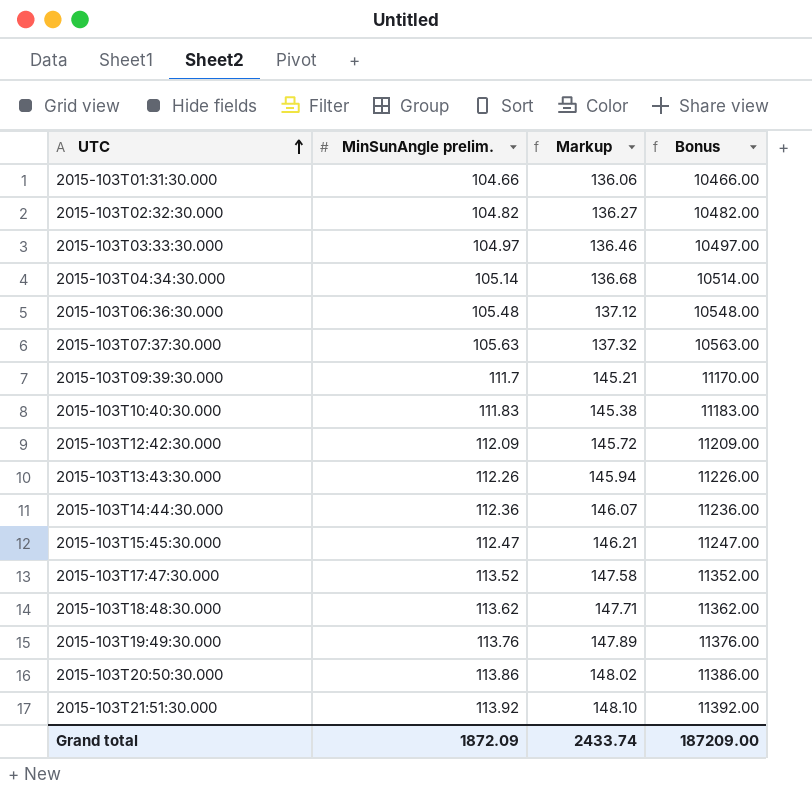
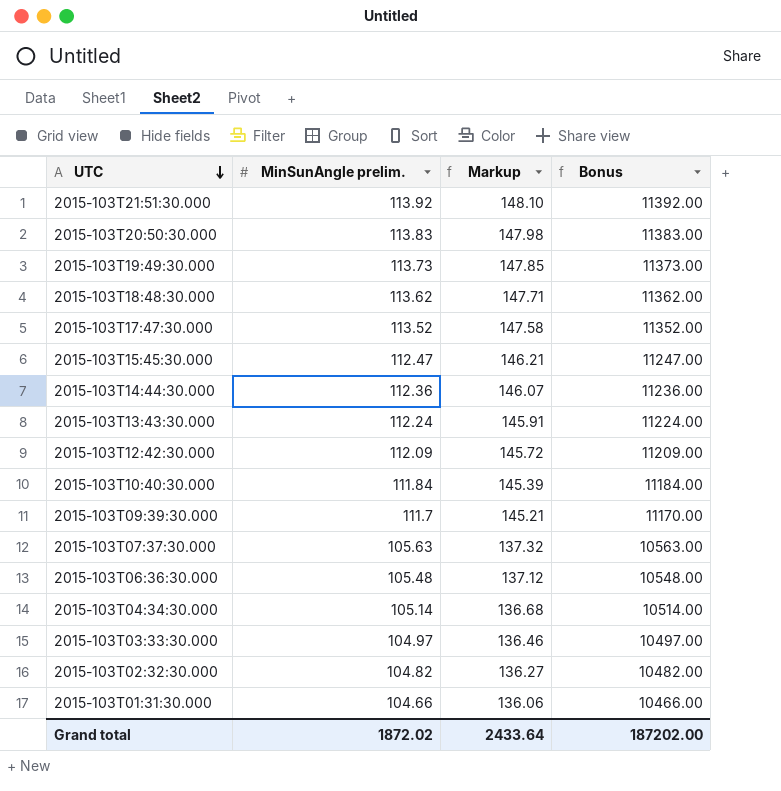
row order: UTC ascending -> UTC descending
2015-103T20:50:30.000 | MinSunAngle prelim.: 113.86 -> 113.83
2015-103T20:50:30.000 | Markup: 148.02 -> 147.98
2015-103T20:50:30.000 | Bonus: 11386.00 -> 11383.00
2015-103T19:49:30.000 | MinSunAngle prelim.: 113.76 -> 113.73
2015-103T19:49:30.000 | Markup: 147.89 -> 147.85
2015-103T19:49:30.000 | Bonus: 11376.00 -> 11373.00
2015-103T13:43:30.000 | MinSunAngle prelim.: 112.26 -> 112.24
2015-103T13:43:30.000 | Markup: 145.94 -> 145.91
2015-103T13:43:30.000 | Bonus: 11226.00 -> 11224.00
2015-103T10:40:30.000 | MinSunAngle prelim.: 111.83 -> 111.84
2015-103T10:40:30.000 | Markup: 145.38 -> 145.39
2015-103T10:40:30.000 | Bonus: 11183.00 -> 11184.00
Grand total | MinSunAngle prelim.: 1872.09 -> 1872.02
Grand total | Markup: 2433.74 -> 2433.64
Grand total | Bonus: 187209.00 -> 187202.00

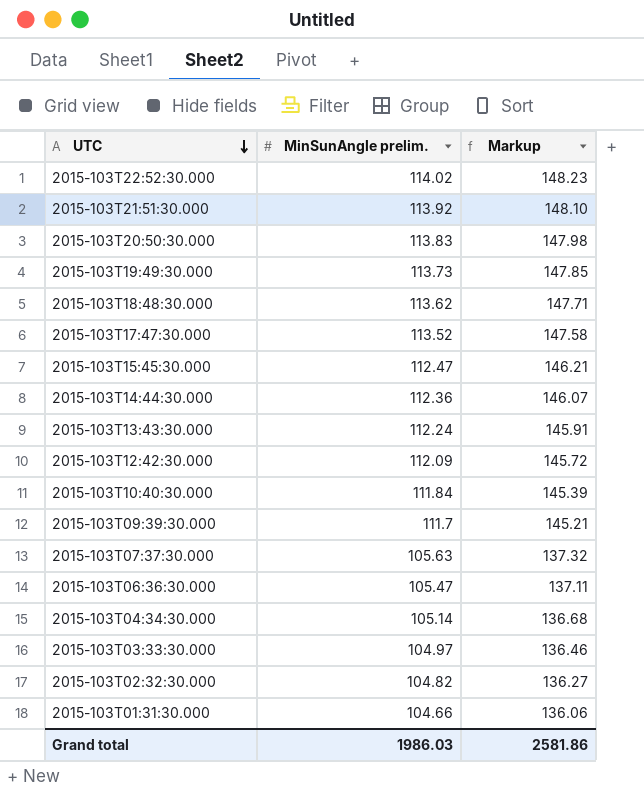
column Bonus | formula: [MinSunAngle prelim.] * 100 -> none
row 2015-103T22:52:30.000: none -> 114.02 | 148.23
2015-103T06:36:30.000 | MinSunAngle prelim.: 105.48 -> 105.47
2015-103T06:36:30.000 | Markup: 137.12 -> 137.11
Grand total | MinSunAngle prelim.: 1872.02 -> 1986.03
Grand total | Markup: 2433.64 -> 2581.86

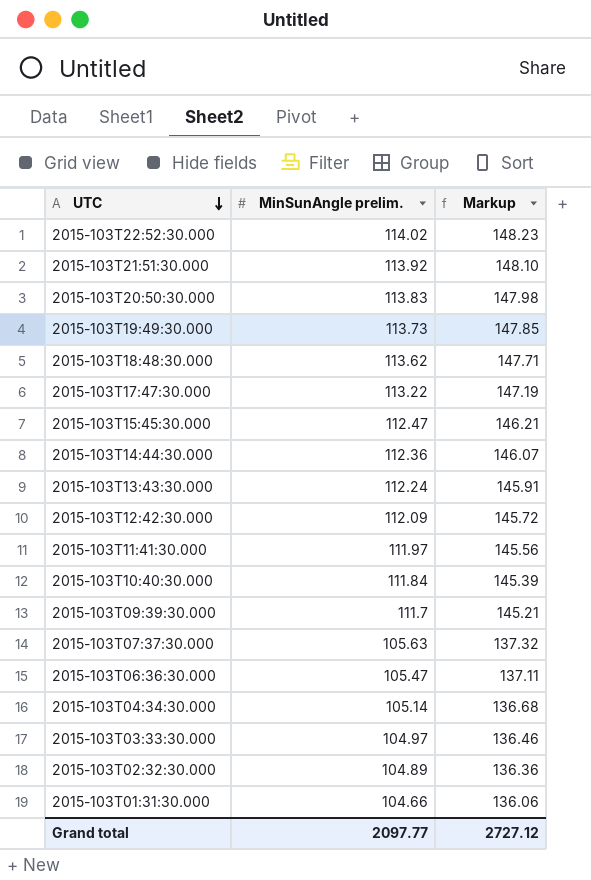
2015-103T17:47:30.000 | MinSunAngle prelim.: 113.52 -> 113.22
2015-103T17:47:30.000 | Markup: 147.58 -> 147.19
row 2015-103T11:41:30.000: none -> 111.97 | 145.56
2015-103T02:32:30.000 | MinSunAngle prelim.: 104.82 -> 104.89
2015-103T02:32:30.000 | Markup: 136.27 -> 136.36
Grand total | MinSunAngle prelim.: 1986.03 -> 2097.77
Grand total | Markup: 2581.86 -> 2727.12

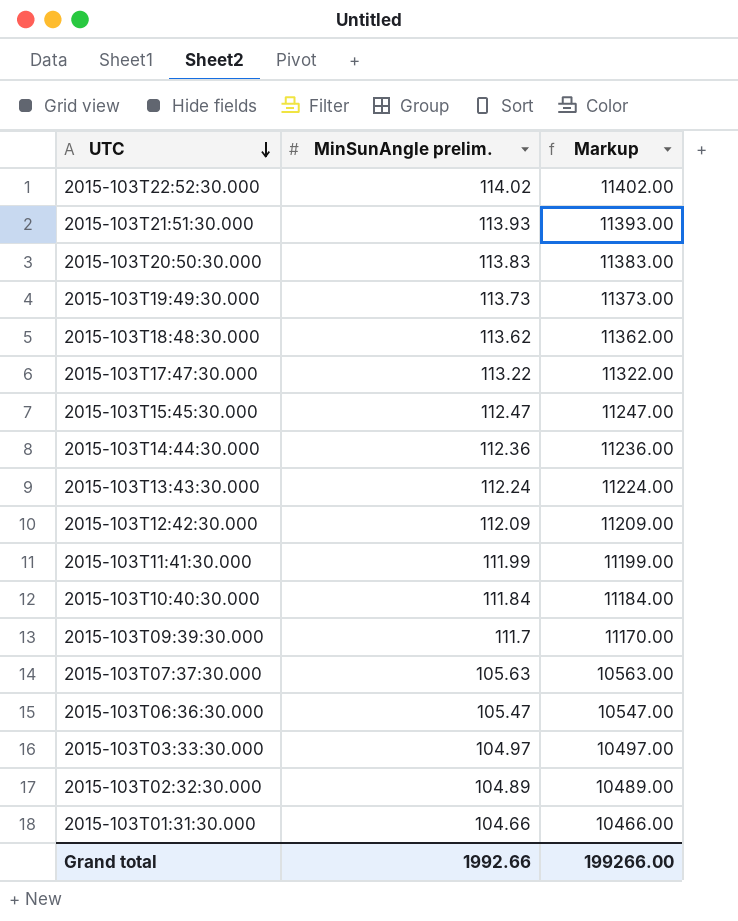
column Markup | formula: [MinSunAngle prelim.] * 1.3 -> [MinSunAngle prelim.] * 100
row 2015-103T04:34:30.000: 105.14 | 136.68 -> none
2015-103T21:51:30.000 | MinSunAngle prelim.: 113.92 -> 113.93
2015-103T11:41:30.000 | MinSunAngle prelim.: 111.97 -> 111.99
Grand total | MinSunAngle prelim.: 2097.77 -> 1992.66
Grand total | Markup: 2727.12 -> 199266.00

